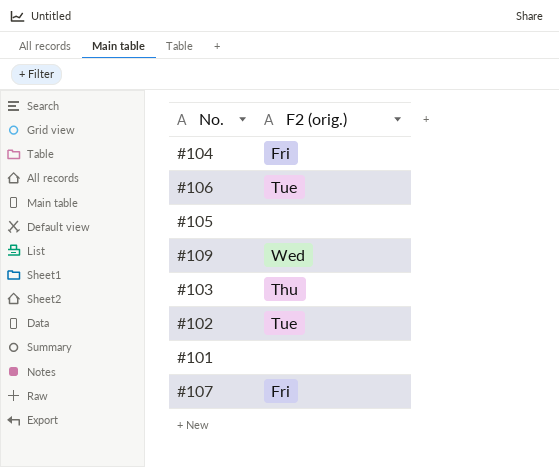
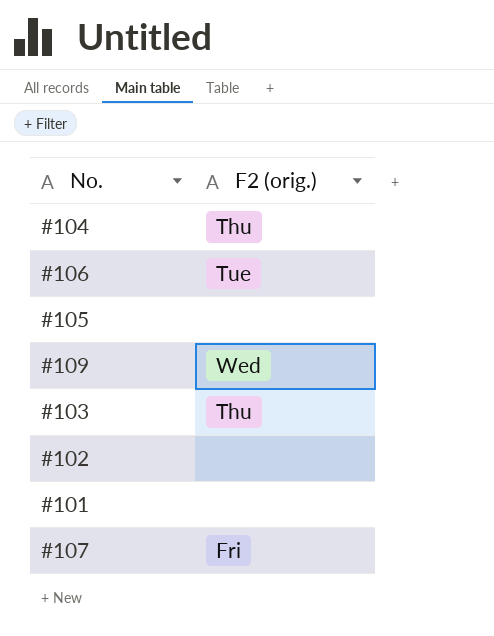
#104 | F2 (orig.): Fri -> Thu
#102 | F2 (orig.): Tue -> none

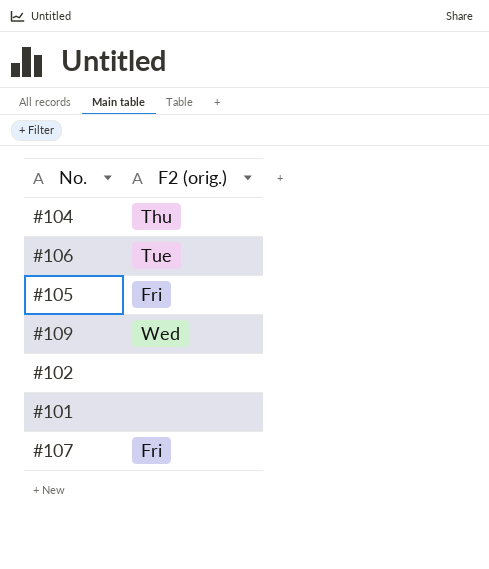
row #103: Thu -> none
#105 | F2 (orig.): none -> Fri

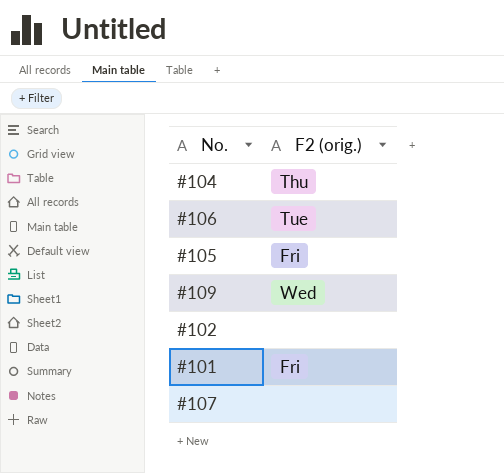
#101 | F2 (orig.): none -> Fri
#107 | F2 (orig.): Fri -> none

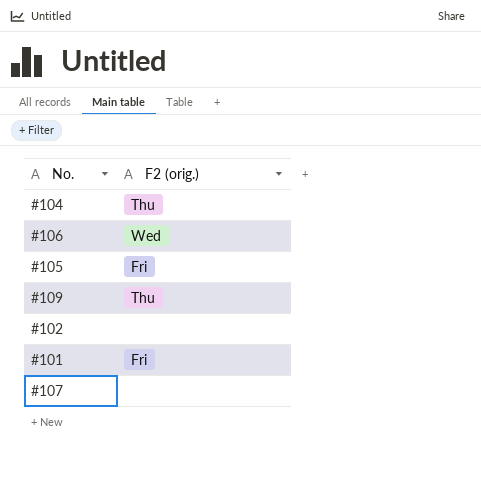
#106 | F2 (orig.): Tue -> Wed
#109 | F2 (orig.): Wed -> Thu

